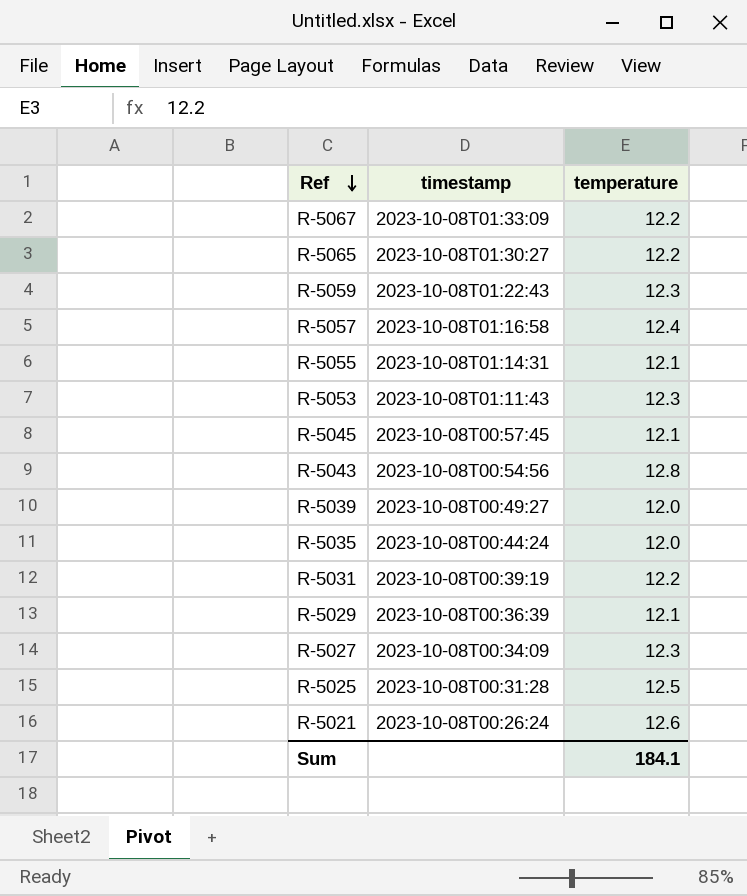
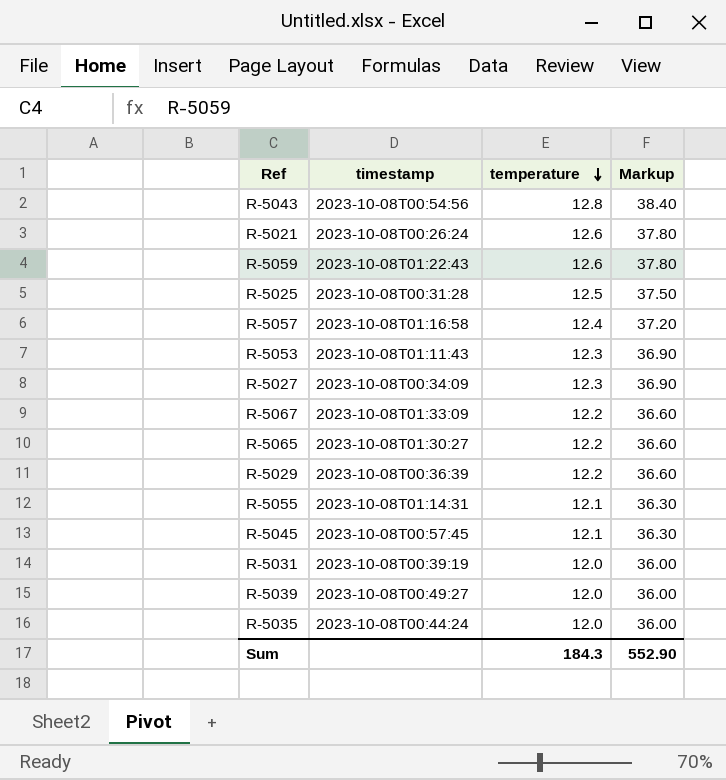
row order: Ref descending -> temperature descending
column Markup | formula: none -> [temperature] * 3
R-5059 | temperature: 12.3 -> 12.6
R-5029 | temperature: 12.1 -> 12.2
R-5031 | temperature: 12.2 -> 12.0
Sum | temperature: 184.1 -> 184.3

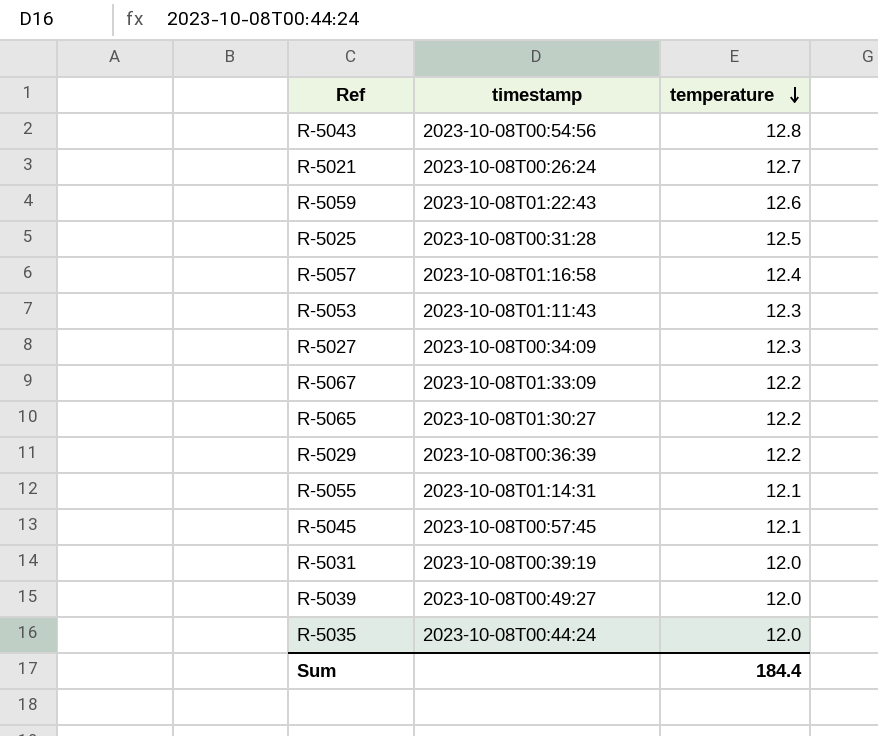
column Markup | formula: [temperature] * 3 -> none
R-5021 | temperature: 12.6 -> 12.7
Sum | temperature: 184.3 -> 184.4

